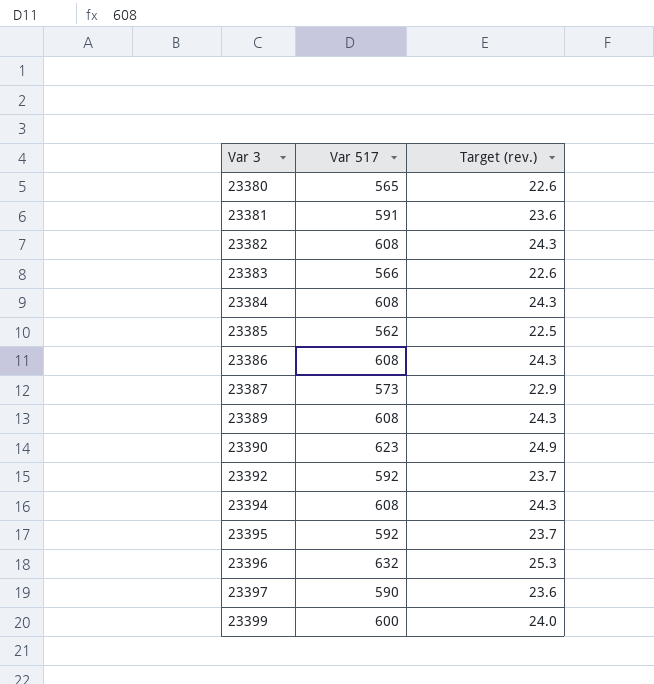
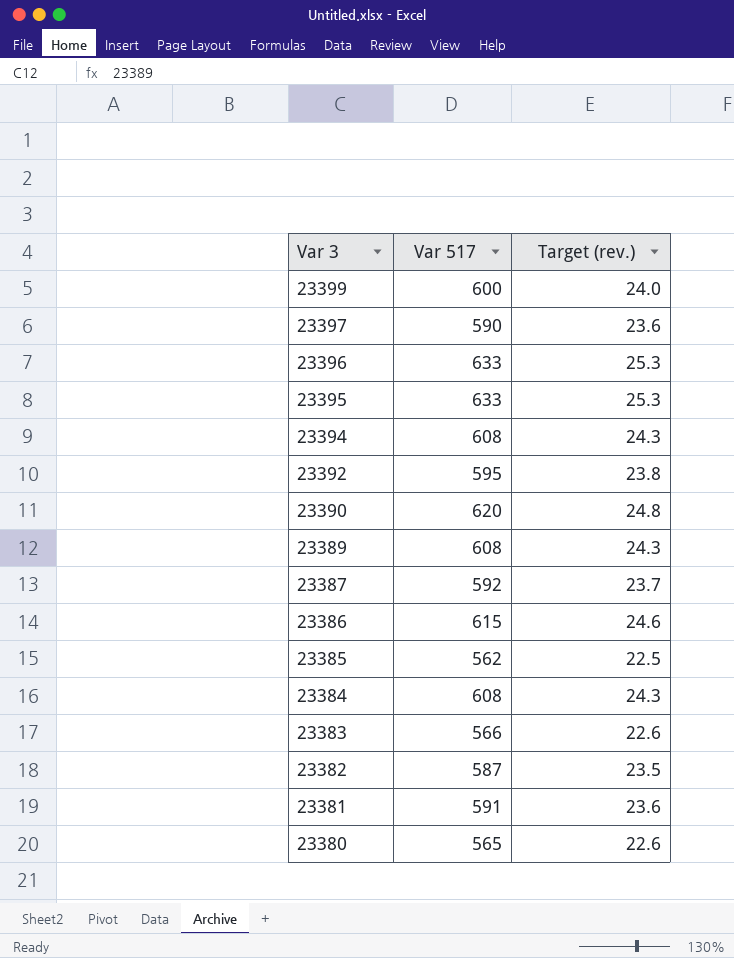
row order: Var 3 ascending -> Var 3 descending
23396 | Var 517: 632 -> 633
23395 | Var 517: 592 -> 633
23395 | Target (rev.): 23.7 -> 25.3
23392 | Var 517: 592 -> 595
23392 | Target (rev.): 23.7 -> 23.8
23390 | Var 517: 623 -> 620
23390 | Target (rev.): 24.9 -> 24.8
23387 | Var 517: 573 -> 592
23387 | Target (rev.): 22.9 -> 23.7
23386 | Var 517: 608 -> 615
23386 | Target (rev.): 24.3 -> 24.6
23382 | Var 517: 608 -> 587
23382 | Target (rev.): 24.3 -> 23.5

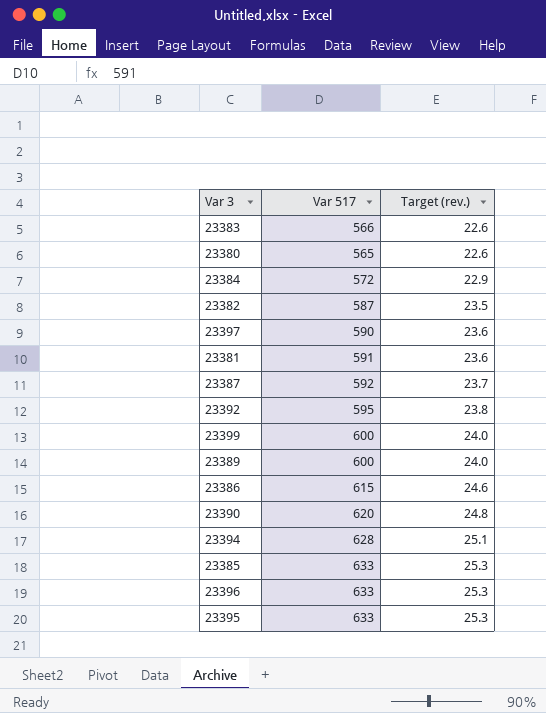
row order: Var 3 descending -> Target (rev.) ascending
23384 | Var 517: 608 -> 572
23384 | Target (rev.): 24.3 -> 22.9
23389 | Var 517: 608 -> 600
23389 | Target (rev.): 24.3 -> 24.0
23394 | Var 517: 608 -> 628
23394 | Target (rev.): 24.3 -> 25.1
23385 | Var 517: 562 -> 633
23385 | Target (rev.): 22.5 -> 25.3

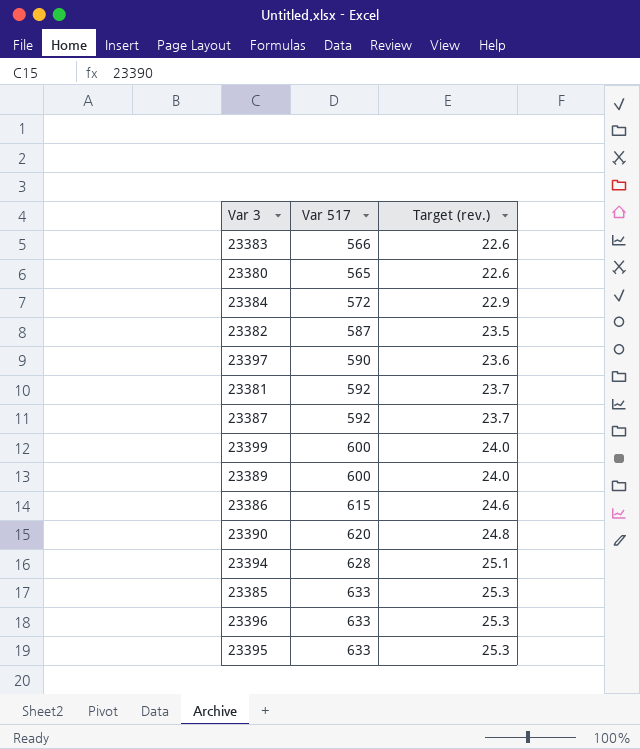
row 23392: 595 | 23.8 -> none
23381 | Var 517: 591 -> 592
23381 | Target (rev.): 23.6 -> 23.7

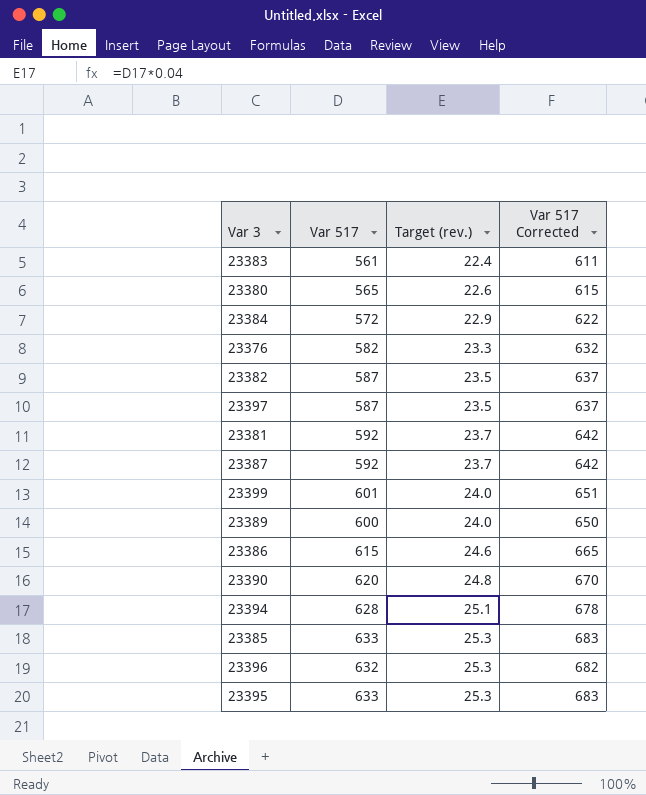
column Var 517 Corrected | formula: none -> [Var 517] + 50
23383 | Var 517: 566 -> 561
23383 | Target (rev.): 22.6 -> 22.4
row 23376: none -> 582 | 23.3 | 632
23397 | Var 517: 590 -> 587
23397 | Target (rev.): 23.6 -> 23.5
23399 | Var 517: 600 -> 601
23396 | Var 517: 633 -> 632

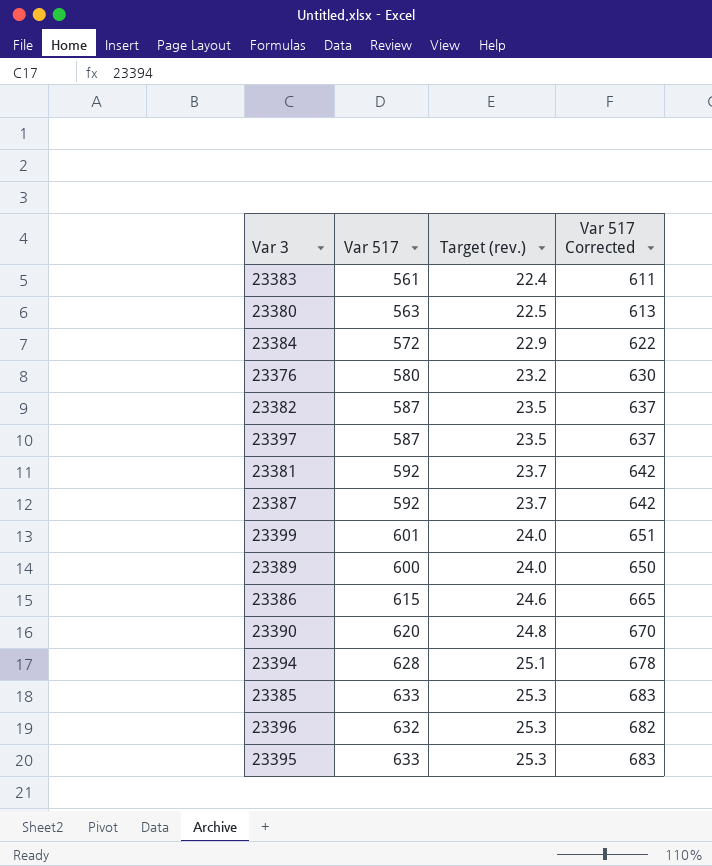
23380 | Var 517: 565 -> 563
23380 | Target (rev.): 22.6 -> 22.5
23380 | Var 517 Corrected: 615 -> 613
23376 | Var 517: 582 -> 580
23376 | Target (rev.): 23.3 -> 23.2
23376 | Var 517 Corrected: 632 -> 630

